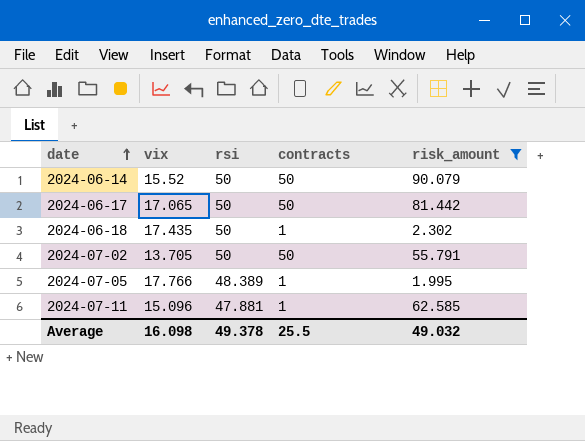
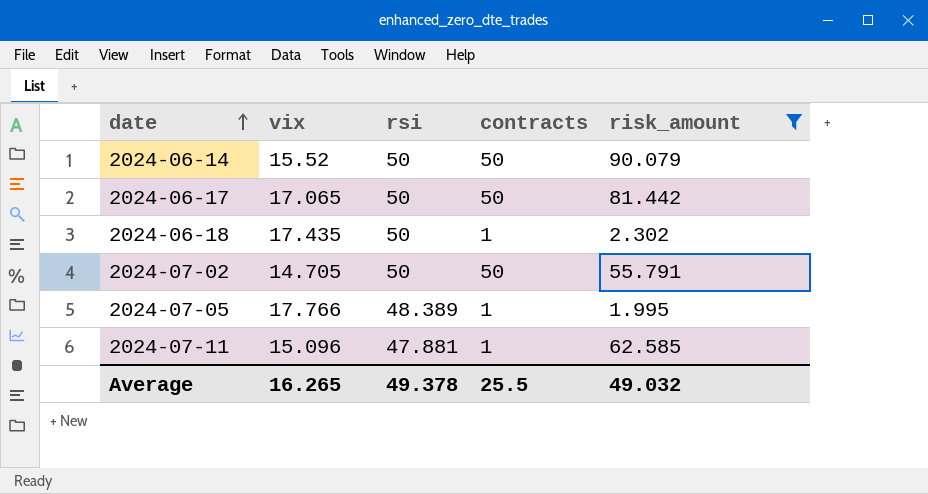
2024-07-02 | vix: 13.705 -> 14.705
Average | vix: 16.098 -> 16.265

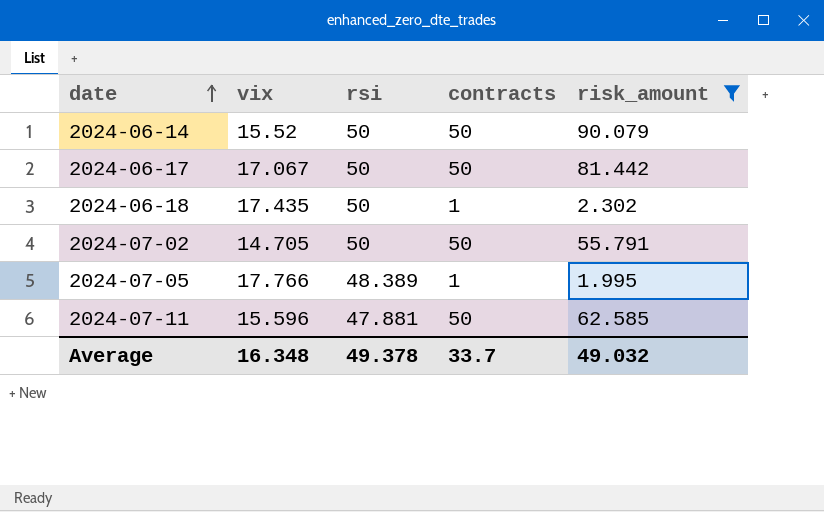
2024-06-17 | vix: 17.065 -> 17.067
2024-07-11 | vix: 15.096 -> 15.596
2024-07-11 | contracts: 1 -> 50
Average | vix: 16.265 -> 16.348
Average | contracts: 25.5 -> 33.7

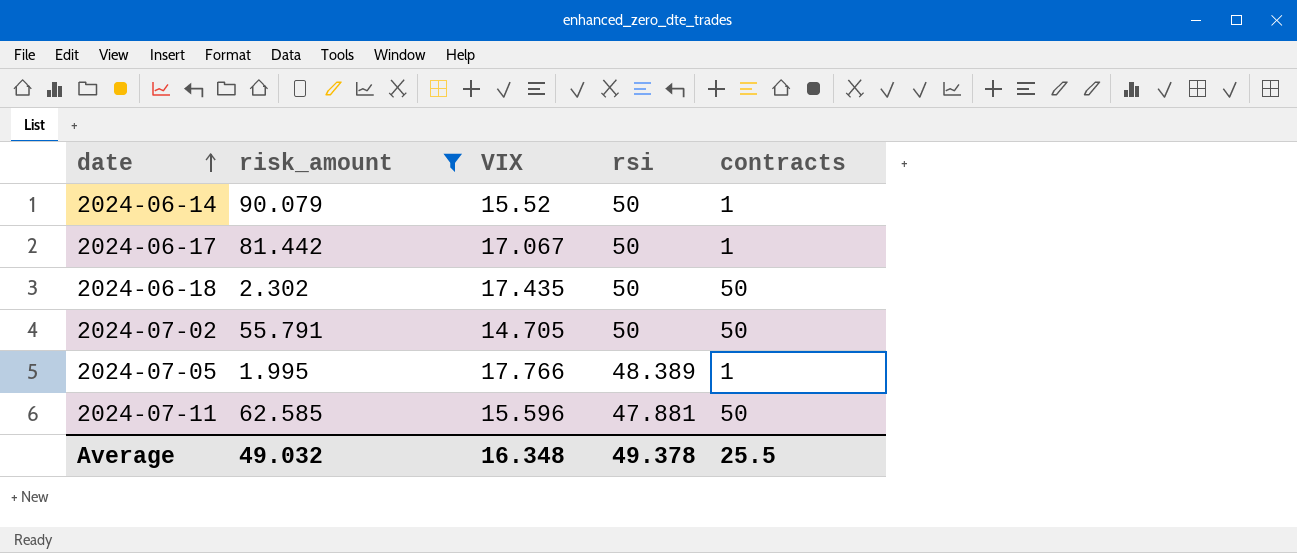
column risk_amount | position: 5 -> 2
column name: vix -> VIX
2024-06-14 | contracts: 50 -> 1
2024-06-17 | contracts: 50 -> 1
2024-06-18 | contracts: 1 -> 50
Average | contracts: 33.7 -> 25.5

